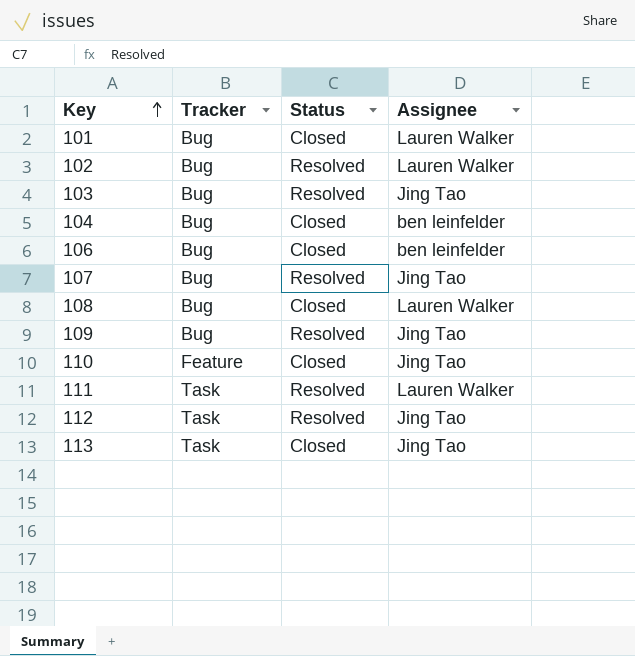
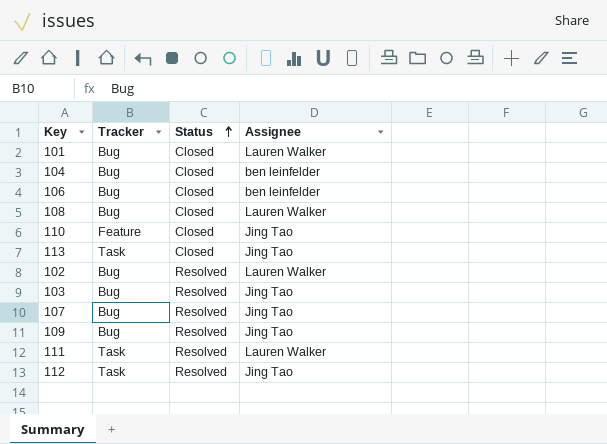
row order: Key ascending -> Status ascending

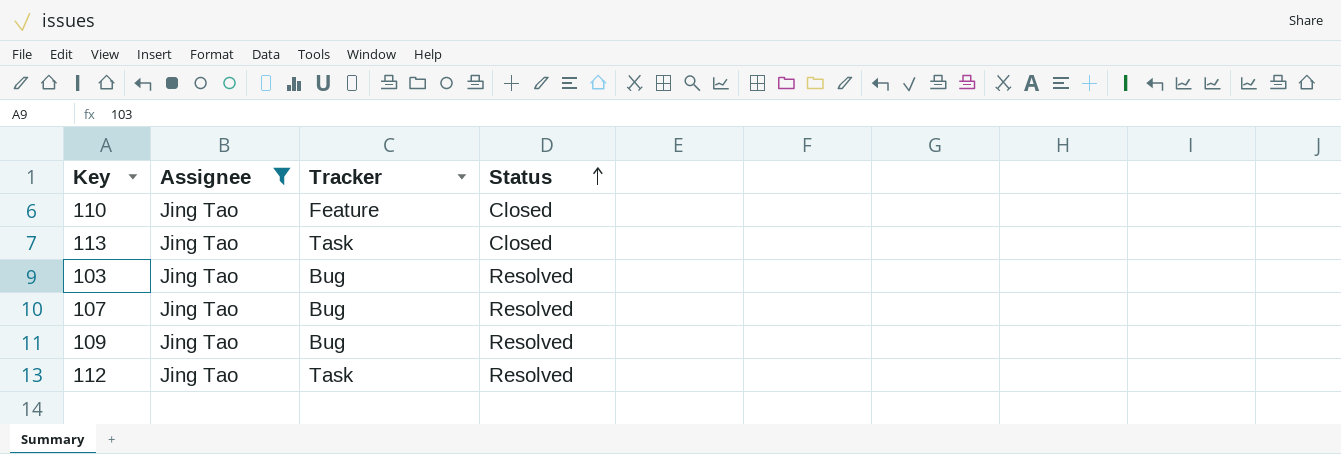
filter: none -> Assignee = Jing Tao
column Assignee | position: 4 -> 2

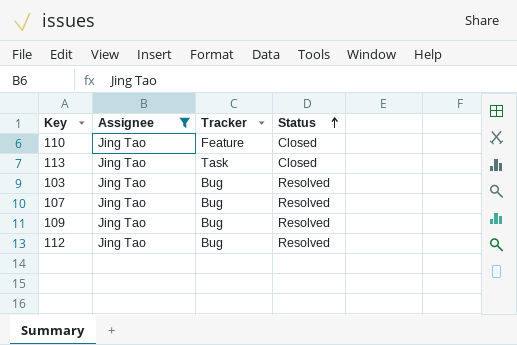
112 | Tracker: Task -> Bug

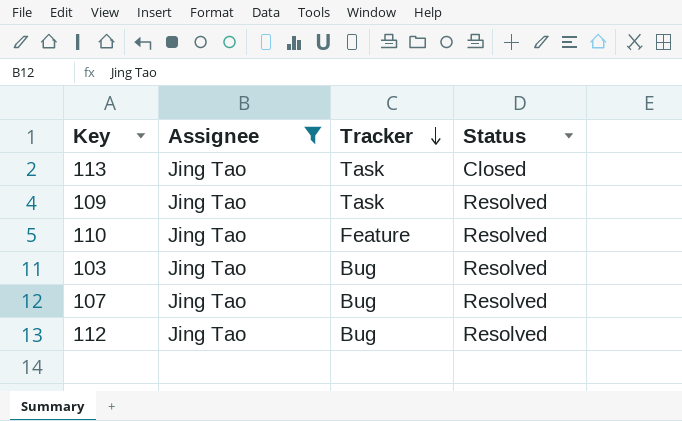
row order: Status ascending -> Tracker descending
109 | Tracker: Bug -> Task
110 | Status: Closed -> Resolved

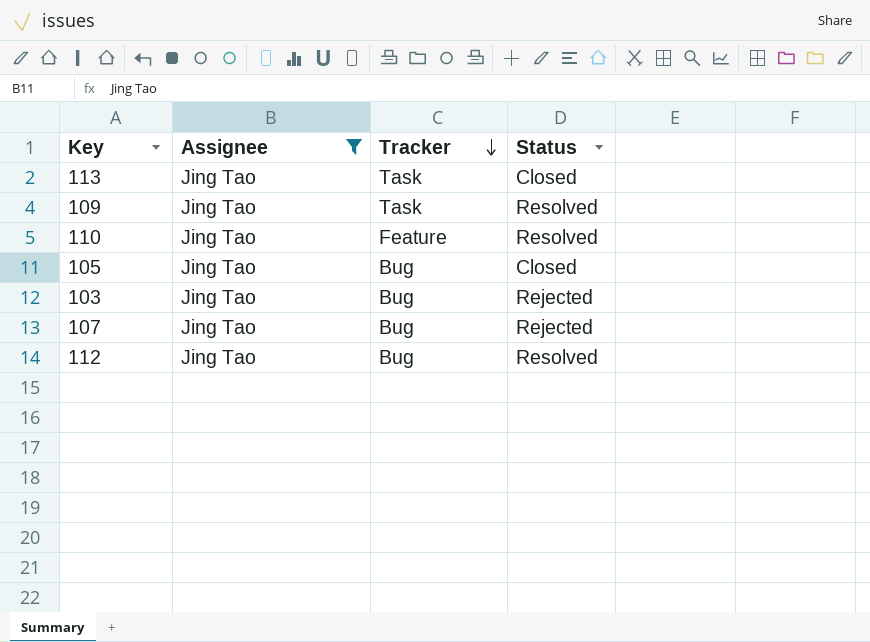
row 105: none -> Jing Tao | Bug | Closed
103 | Status: Resolved -> Rejected
107 | Status: Resolved -> Rejected

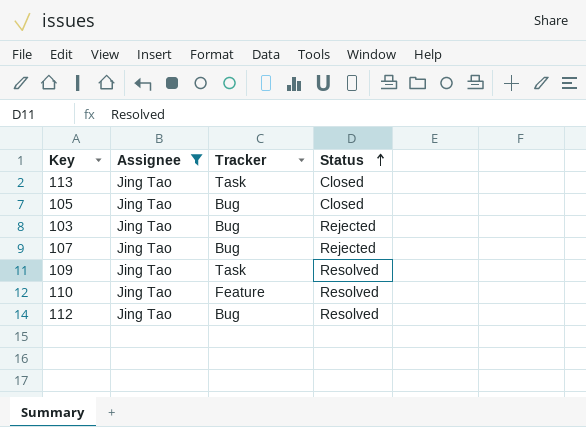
row order: Tracker descending -> Status ascending

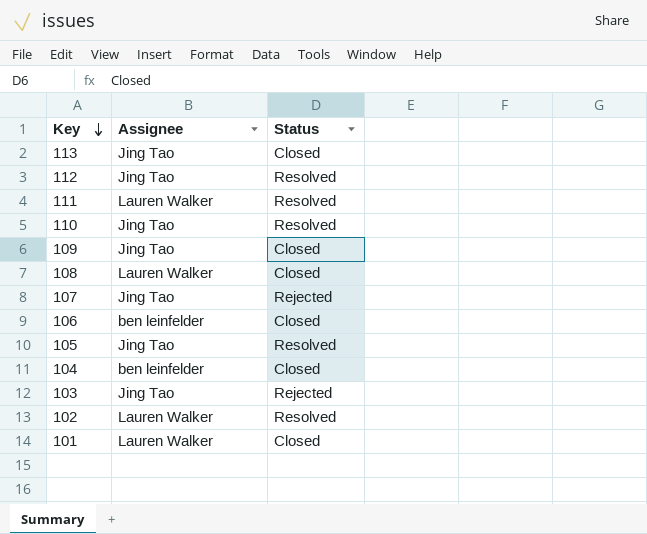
filter: Assignee = Jing Tao -> none
row order: Status ascending -> Key descending
column Tracker | position: 3 -> none
109 | Status: Resolved -> Closed
105 | Status: Closed -> Resolved

